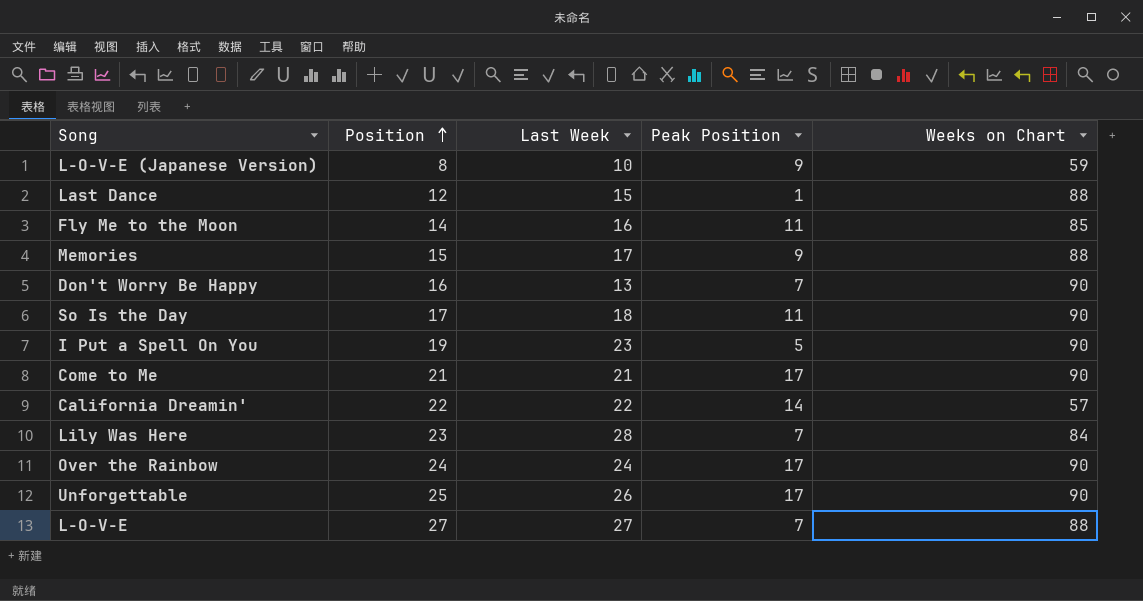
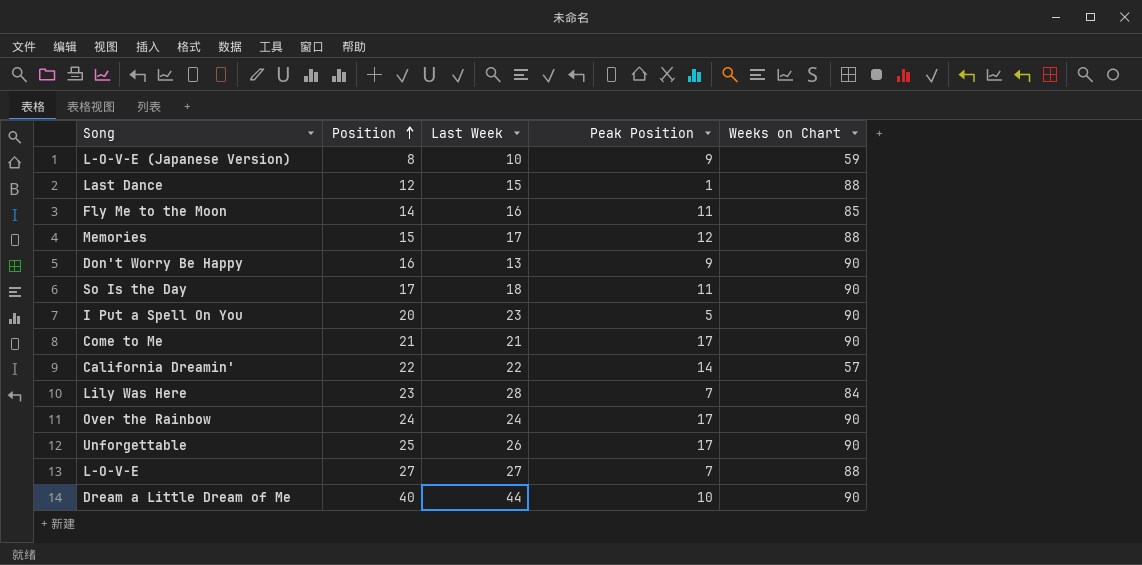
Memories | Peak Position: 9 -> 12
Don't Worry Be Happy | Peak Position: 7 -> 9
I Put a Spell On You | Position: 19 -> 20
row Dream a Little Dream of Me: none -> 40 | 44 | 10 | 90

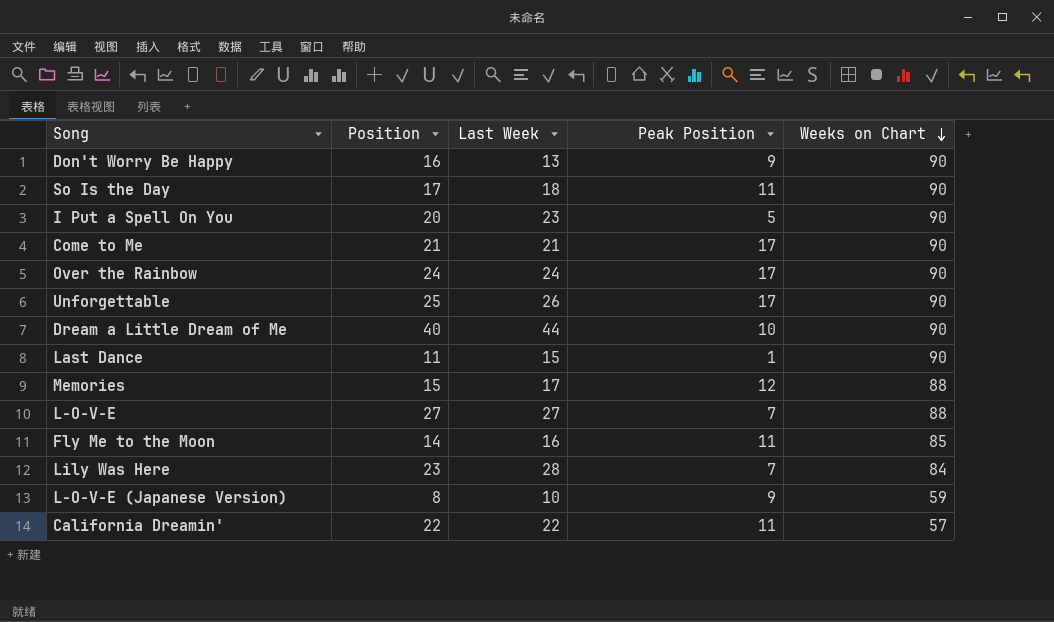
row order: Position ascending -> Weeks on Chart descending
Last Dance | Position: 12 -> 11
Last Dance | Weeks on Chart: 88 -> 90
California Dreamin' | Peak Position: 14 -> 11

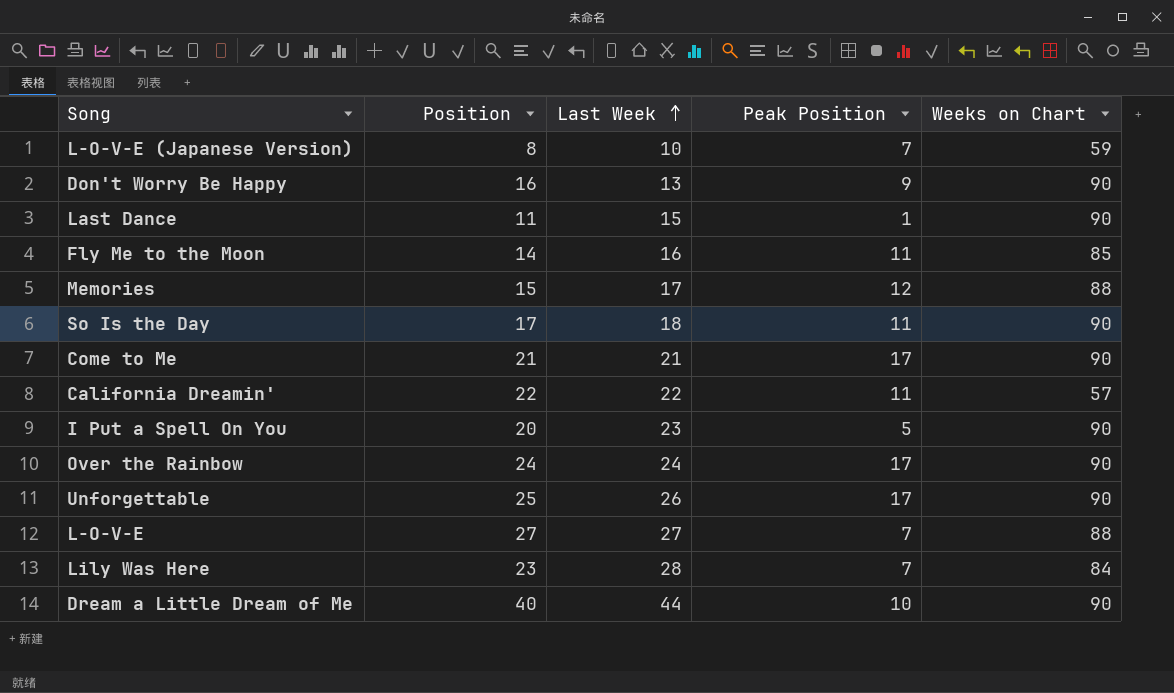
row order: Weeks on Chart descending -> Last Week ascending
L-O-V-E (Japanese Version) | Peak Position: 9 -> 7

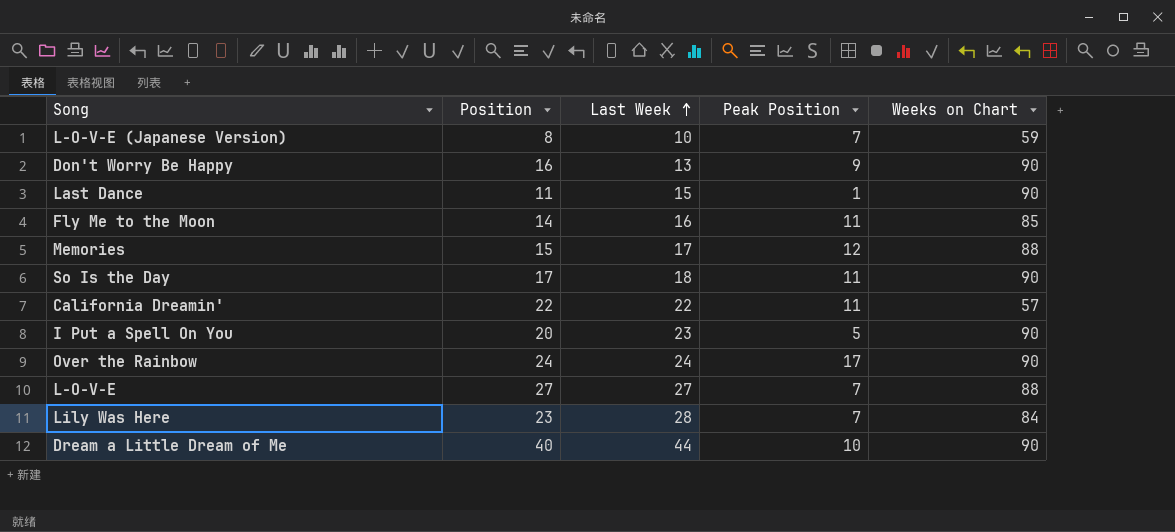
row Come to Me: 21 | 21 | 17 | 90 -> none
row Unforgettable: 25 | 26 | 17 | 90 -> none

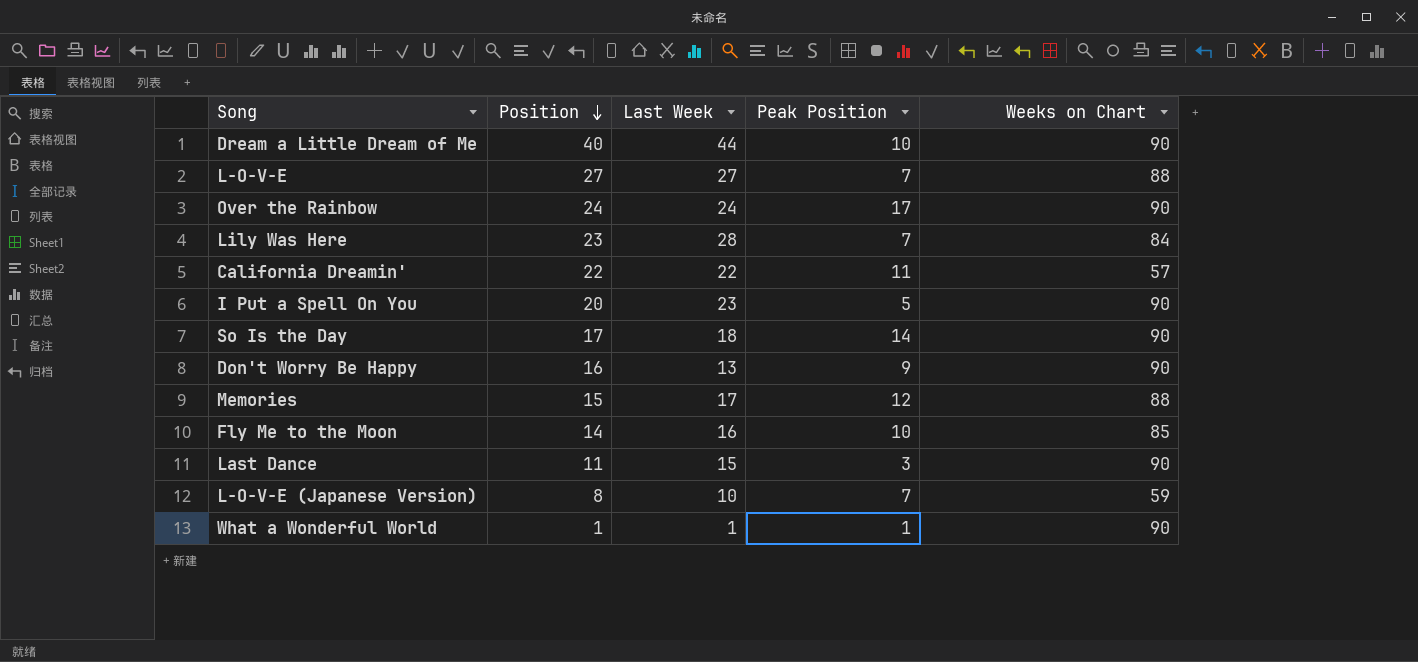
row order: Last Week ascending -> Position descending
So Is the Day | Peak Position: 11 -> 14
Fly Me to the Moon | Peak Position: 11 -> 10
Last Dance | Peak Position: 1 -> 3
row What a Wonderful World: none -> 1 | 1 | 1 | 90

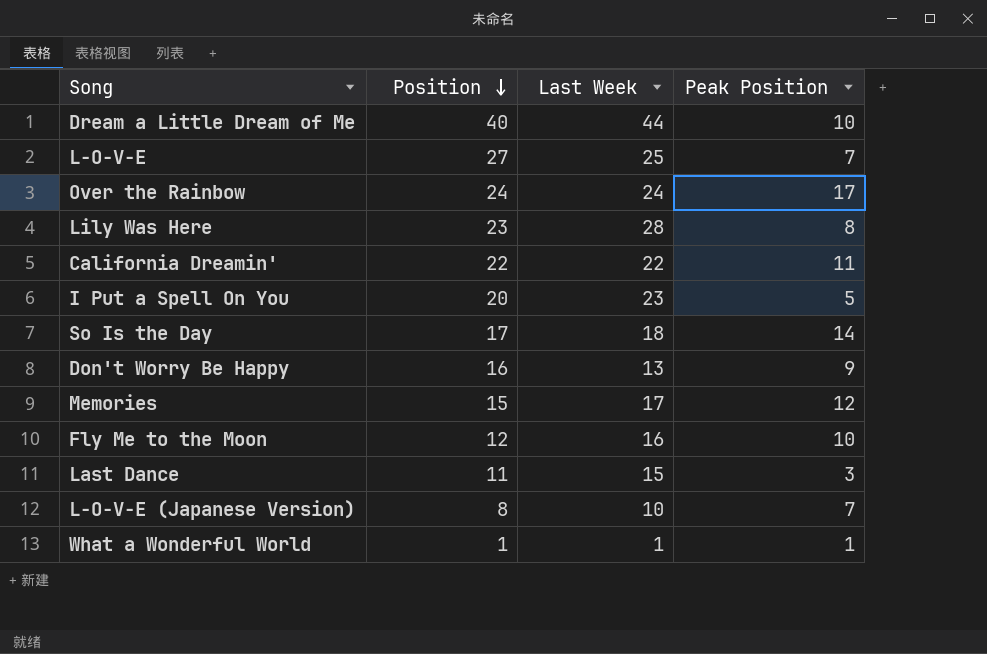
column Weeks on Chart | position: 5 -> none
L-O-V-E | Last Week: 27 -> 25
Lily Was Here | Peak Position: 7 -> 8
Fly Me to the Moon | Position: 14 -> 12

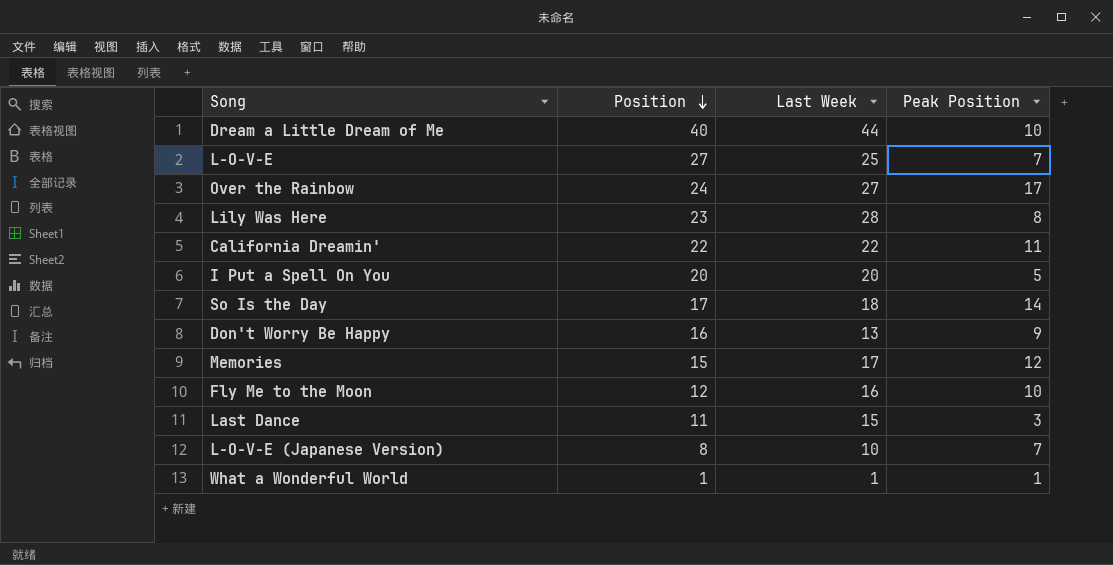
Over the Rainbow | Last Week: 24 -> 27
I Put a Spell On You | Last Week: 23 -> 20

